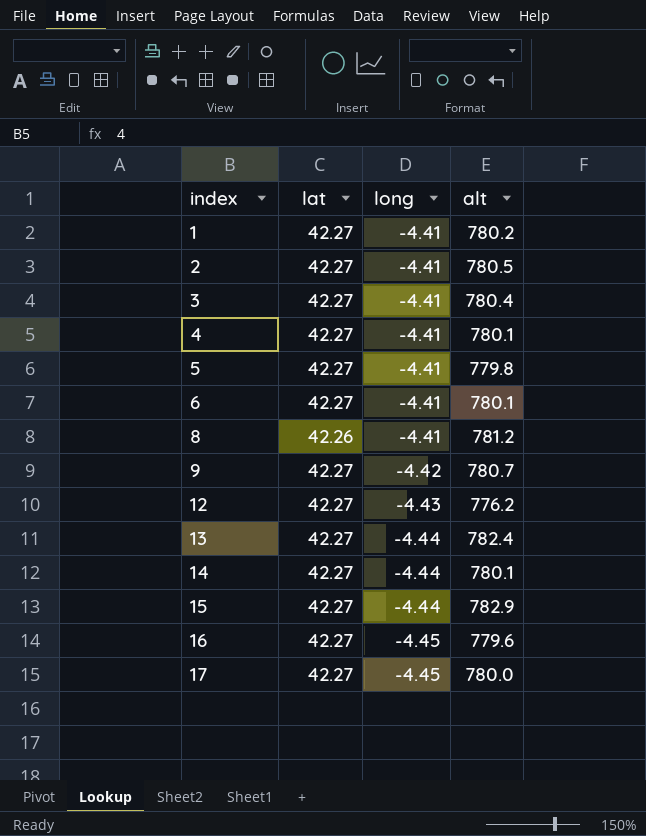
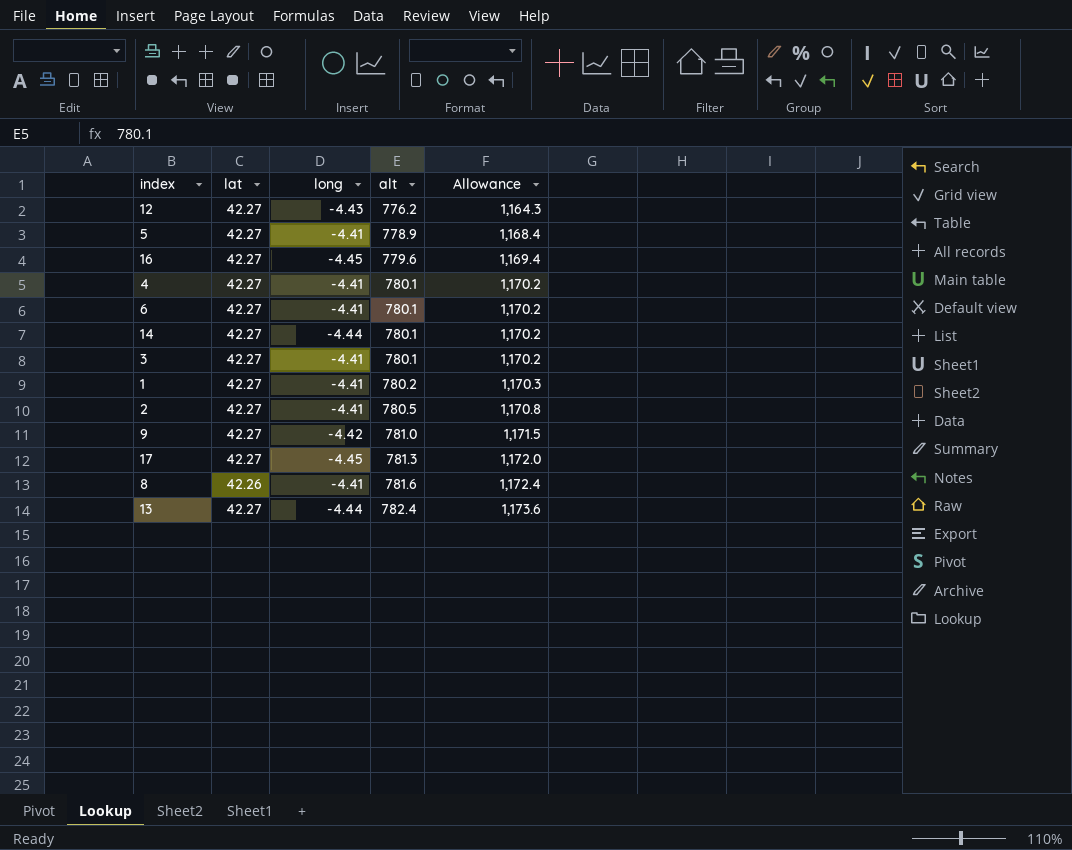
row order: index ascending -> alt ascending
column Allowance | formula: none -> [alt] * 1.5
row 15: 42.27 | -4.44 | 782.9 -> none
5 | alt: 779.8 -> 778.9
3 | alt: 780.4 -> 780.1
9 | alt: 780.7 -> 781.0
17 | alt: 780.0 -> 781.3
8 | alt: 781.2 -> 781.6

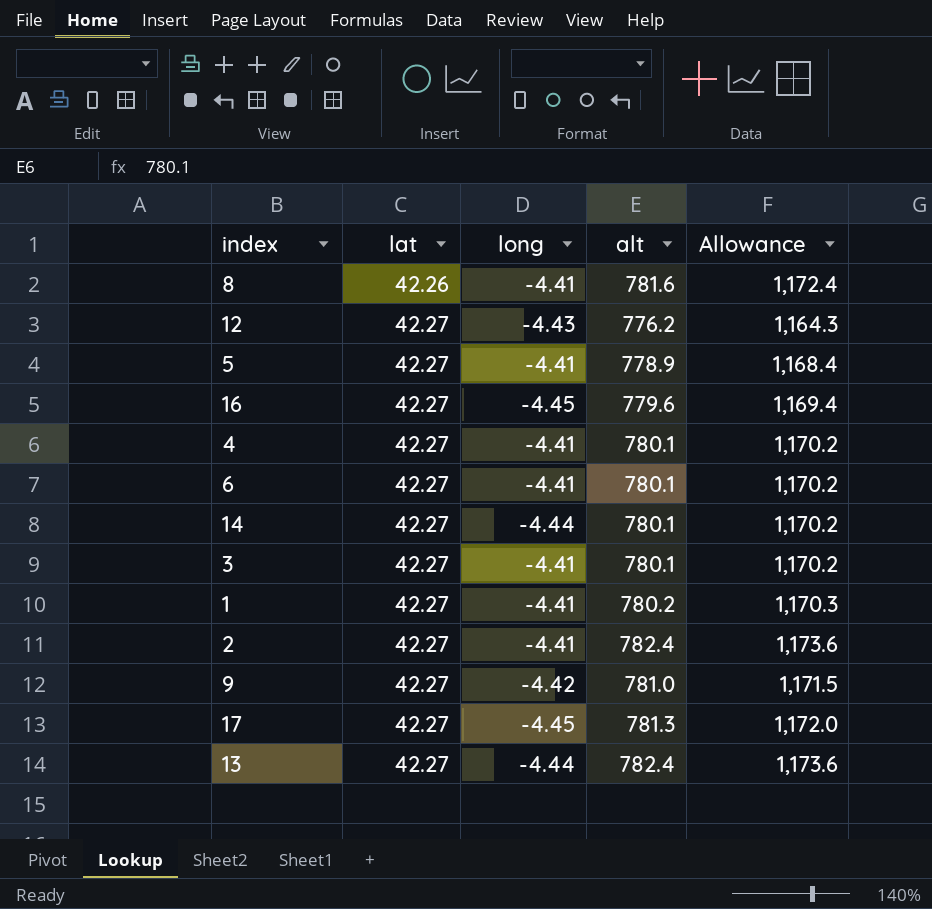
row order: alt ascending -> lat ascending
2 | alt: 780.5 -> 782.4
2 | Allowance: 1,170.8 -> 1,173.6

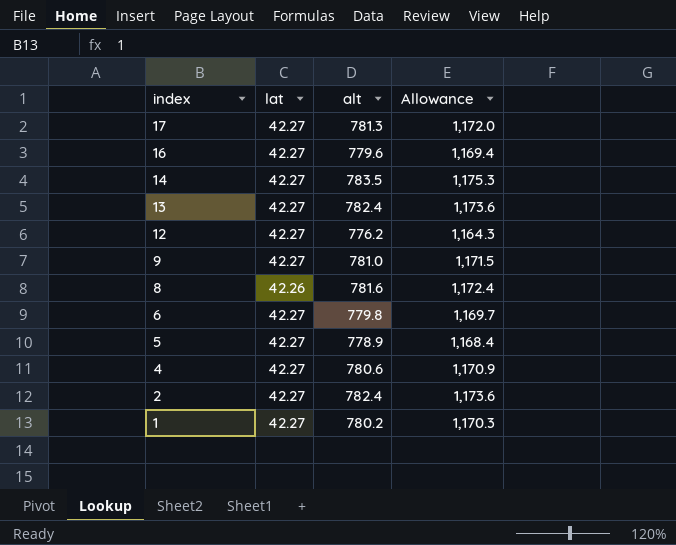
row order: lat ascending -> index descending
column long | position: 3 -> none
row 3: 42.27 | -4.41 | 780.1 | 1,170.2 -> none
14 | alt: 780.1 -> 783.5
14 | Allowance: 1,170.2 -> 1,175.3
6 | alt: 780.1 -> 779.8
6 | Allowance: 1,170.2 -> 1,169.7
4 | alt: 780.1 -> 780.6
4 | Allowance: 1,170.2 -> 1,170.9

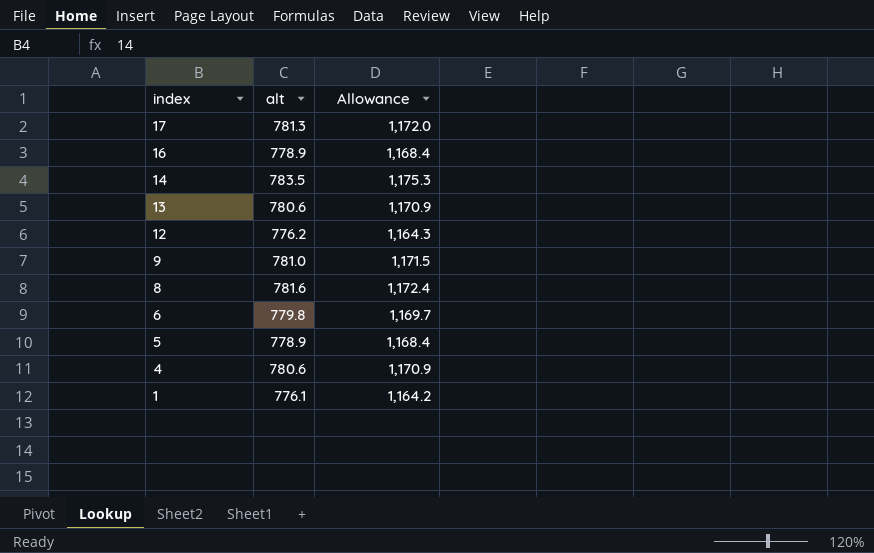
column lat | position: 2 -> none
row 2: 42.27 | 782.4 | 1,173.6 -> none
16 | alt: 779.6 -> 778.9
16 | Allowance: 1,169.4 -> 1,168.4
13 | alt: 782.4 -> 780.6
13 | Allowance: 1,173.6 -> 1,170.9
1 | alt: 780.2 -> 776.1
1 | Allowance: 1,170.3 -> 1,164.2

